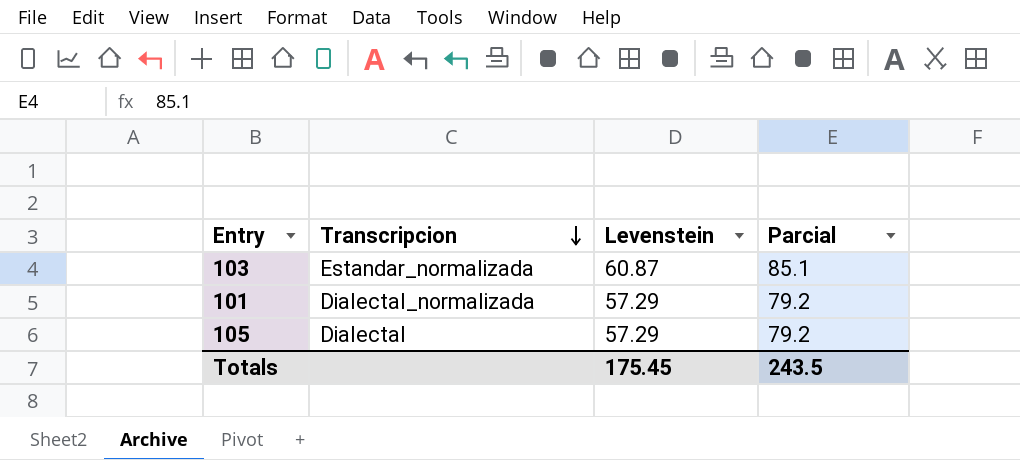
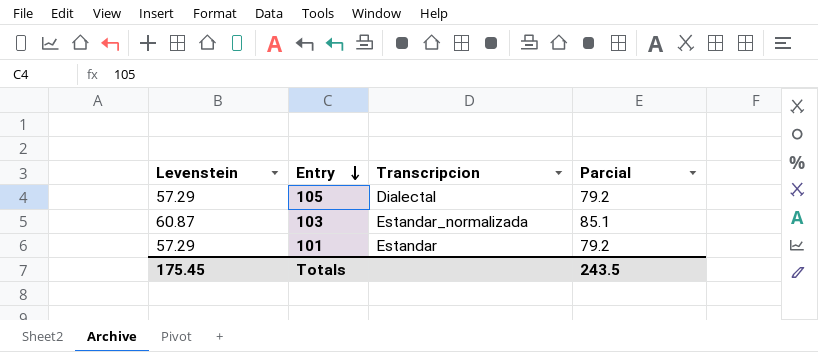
row order: Transcripcion descending -> Entry descending
column Levenstein | position: 3 -> 1
101 | Transcripcion: Dialectal_normalizada -> Estandar

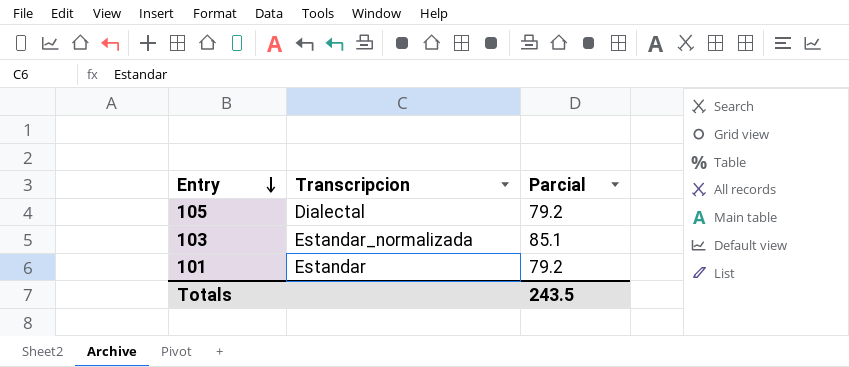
column Levenstein | position: 1 -> none

